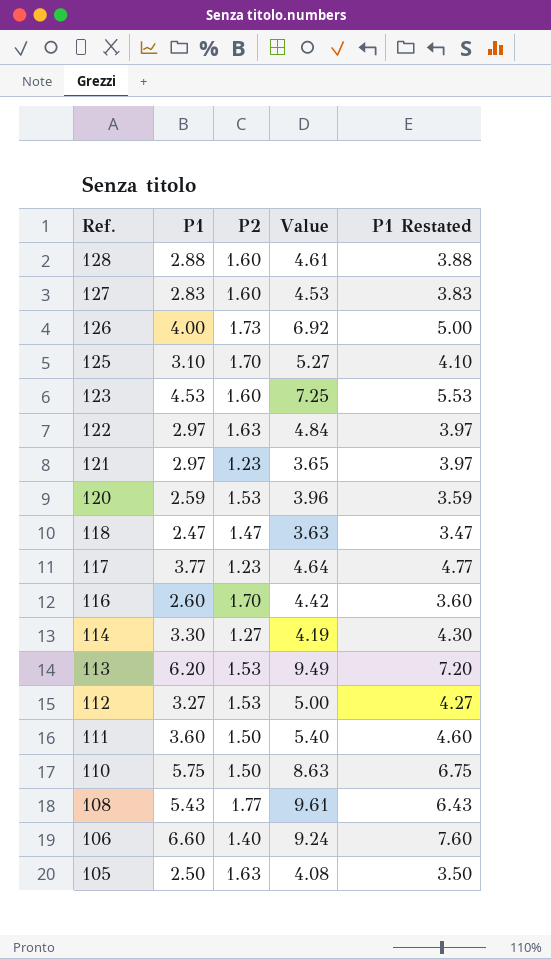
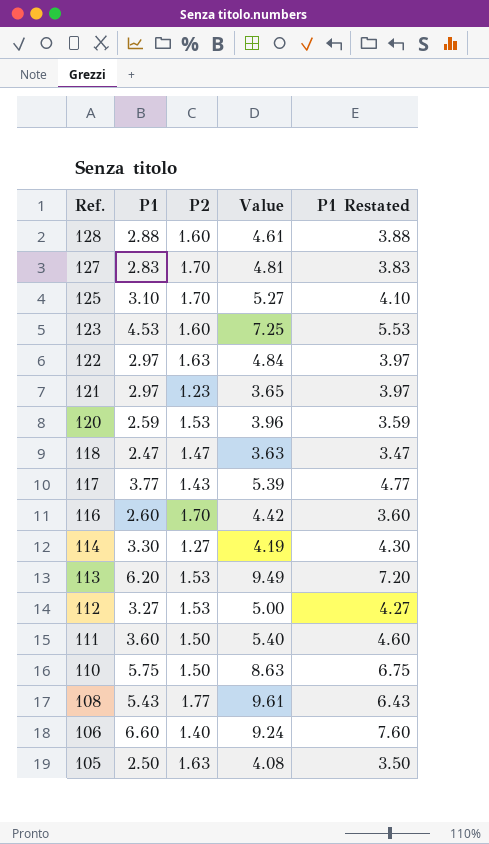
row 126: 4.00 | 1.73 | 6.92 | 5.00 -> none
127 | P2: 1.60 -> 1.70
127 | Value: 4.53 -> 4.81
117 | P2: 1.23 -> 1.43
117 | Value: 4.64 -> 5.39

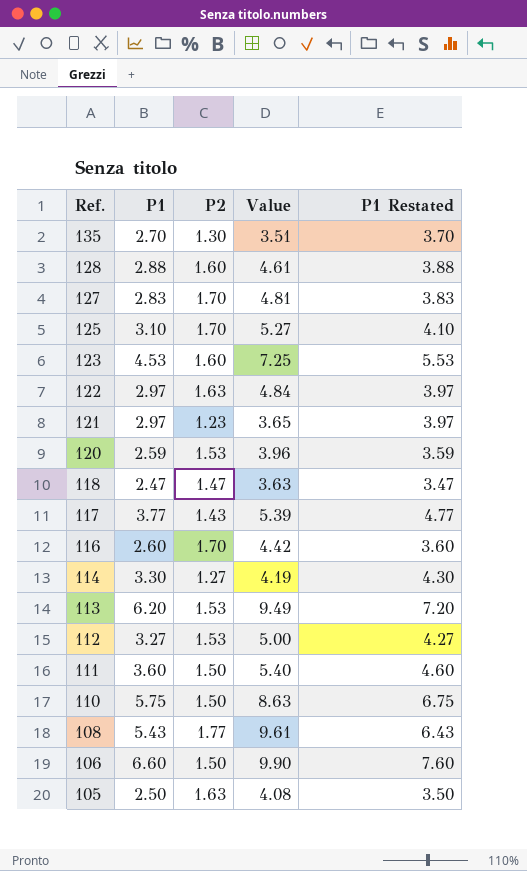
row 135: none -> 2.70 | 1.30 | 3.51 | 3.70
106 | P2: 1.40 -> 1.50
106 | Value: 9.24 -> 9.90

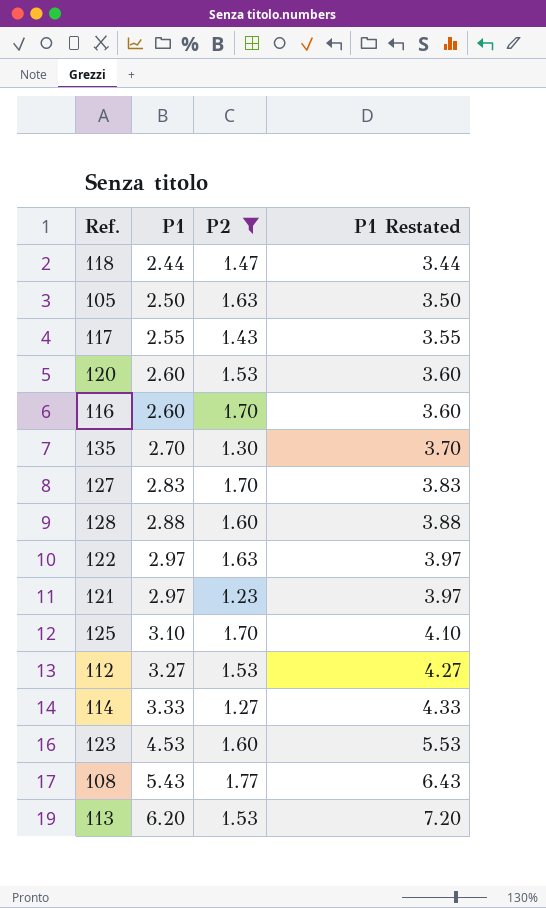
filter: none -> P2 != 1.50
row order: Ref. descending -> P1 ascending
column Value | formula: [P1] * [P2] -> none
118 | P1: 2.47 -> 2.44
118 | P1 Restated: 3.47 -> 3.44
117 | P1: 3.77 -> 2.55
117 | P1 Restated: 4.77 -> 3.55
120 | P1: 2.59 -> 2.60
120 | P1 Restated: 3.59 -> 3.60
114 | P1: 3.30 -> 3.33
114 | P1 Restated: 4.30 -> 4.33

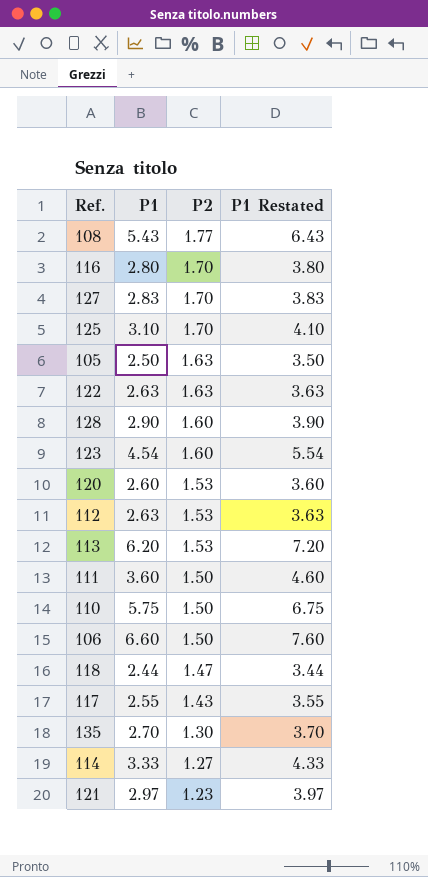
filter: P2 != 1.50 -> none
row order: P1 ascending -> P2 descending
116 | P1: 2.60 -> 2.80
116 | P1 Restated: 3.60 -> 3.80
122 | P1: 2.97 -> 2.63
122 | P1 Restated: 3.97 -> 3.63
128 | P1: 2.88 -> 2.90
128 | P1 Restated: 3.88 -> 3.90
123 | P1: 4.53 -> 4.54
123 | P1 Restated: 5.53 -> 5.54
112 | P1: 3.27 -> 2.63
112 | P1 Restated: 4.27 -> 3.63

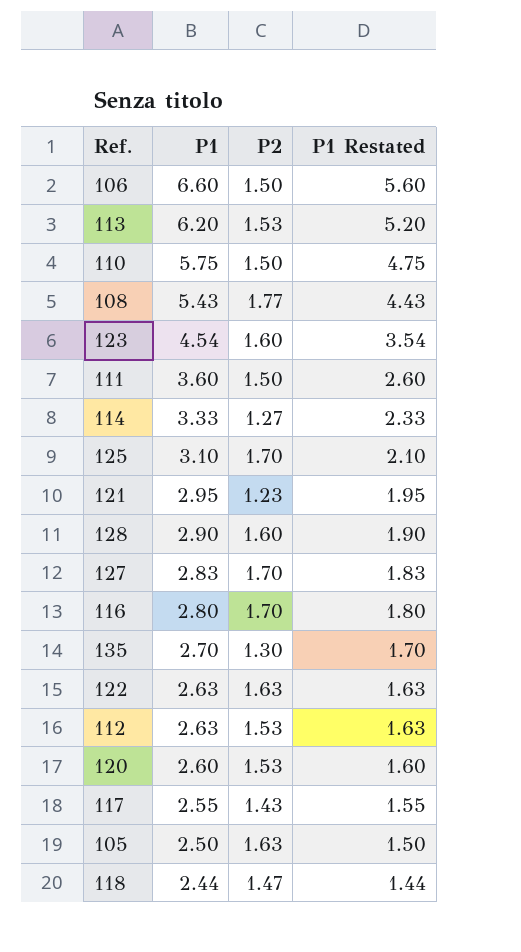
row order: P2 descending -> P1 descending
column P1 Restated | formula: [P1] + 1 -> [P1] - 1
121 | P1: 2.97 -> 2.95

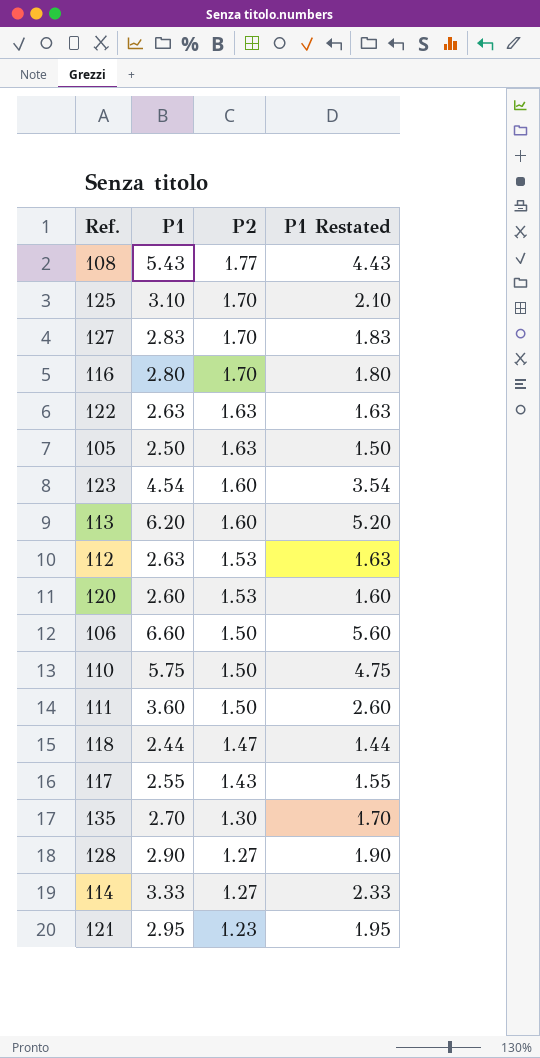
row order: P1 descending -> P2 descending
113 | P2: 1.53 -> 1.60
128 | P2: 1.60 -> 1.27

